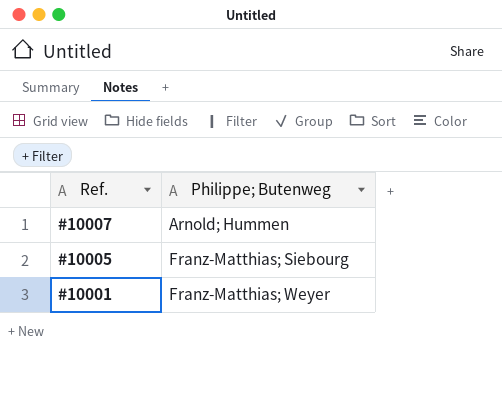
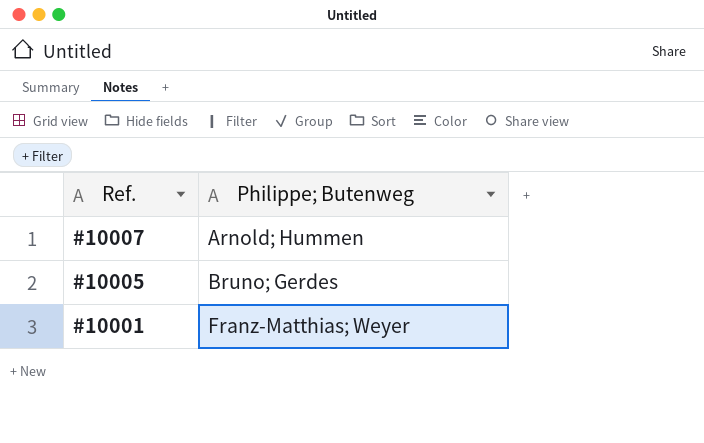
#10005 | Philippe; Butenweg: Franz-Matthias; Siebourg -> Bruno; Gerdes

